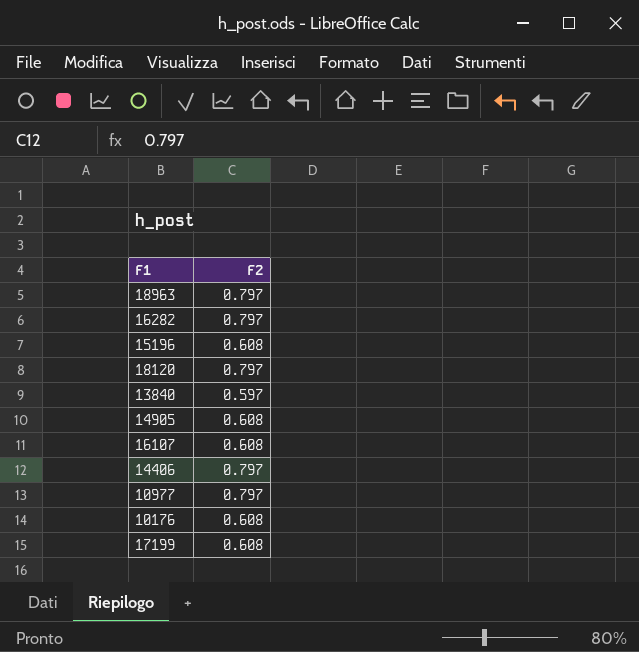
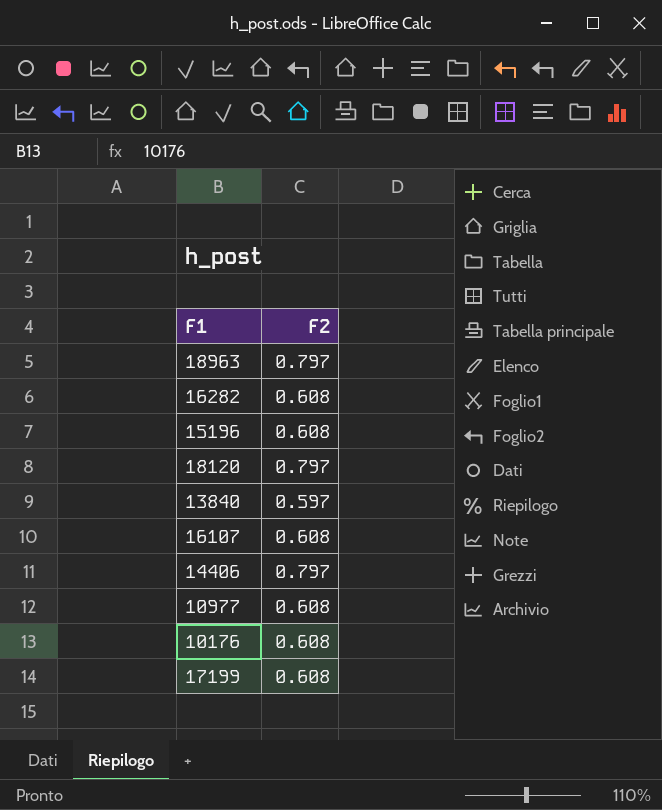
row 14905: 0.608 -> none
16282 | F2: 0.797 -> 0.608
10977 | F2: 0.797 -> 0.608

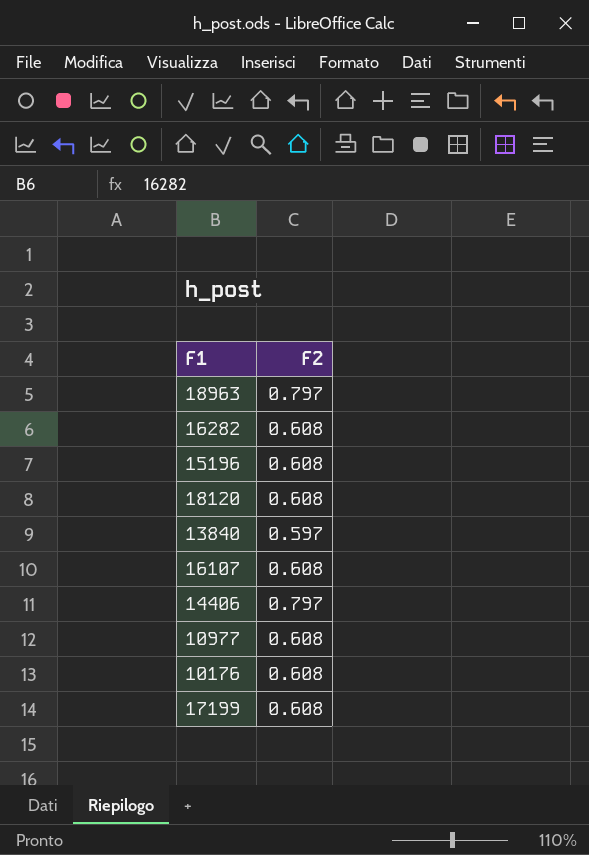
18120 | F2: 0.797 -> 0.608

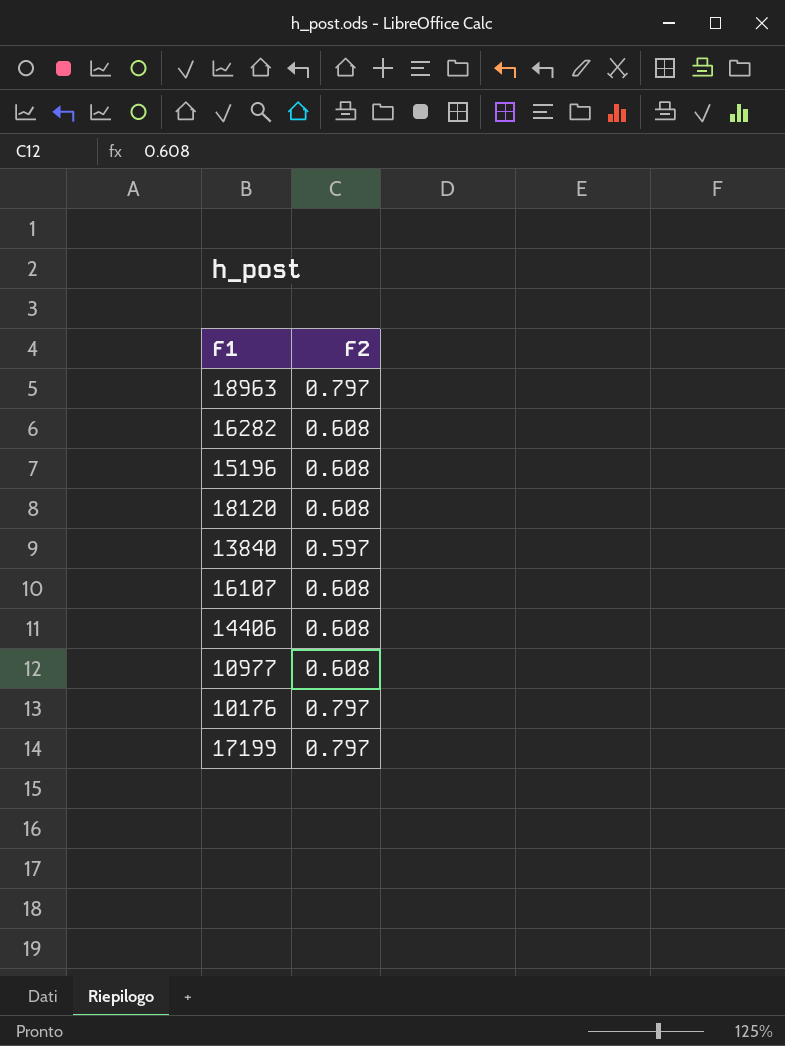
14406 | F2: 0.797 -> 0.608
10176 | F2: 0.608 -> 0.797
17199 | F2: 0.608 -> 0.797

